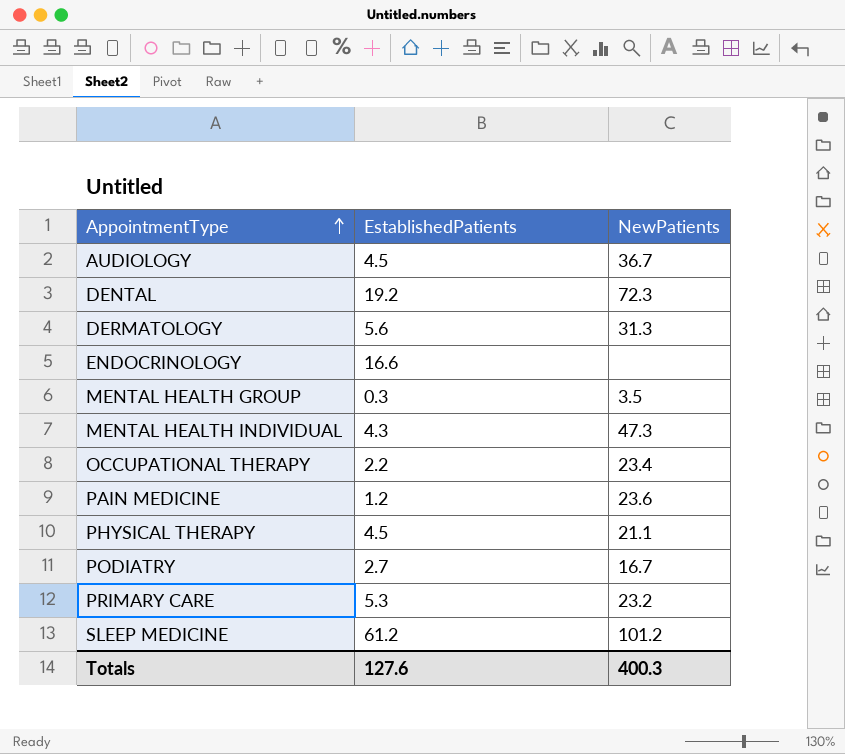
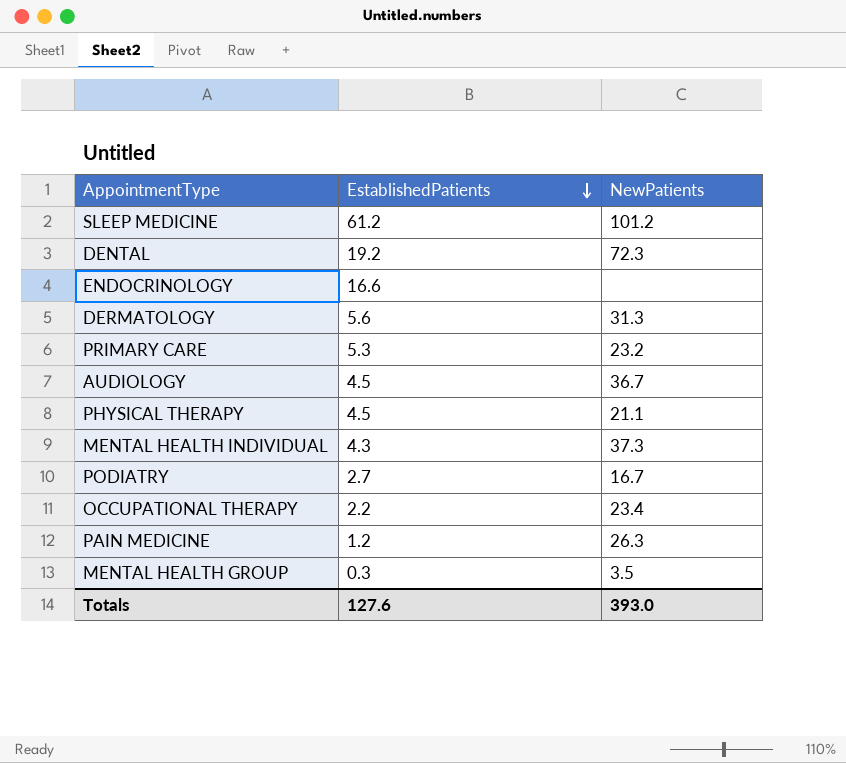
row order: AppointmentType ascending -> EstablishedPatients descending
MENTAL HEALTH INDIVIDUAL | NewPatients: 47.3 -> 37.3
PAIN MEDICINE | NewPatients: 23.6 -> 26.3
Totals | NewPatients: 400.3 -> 393.0

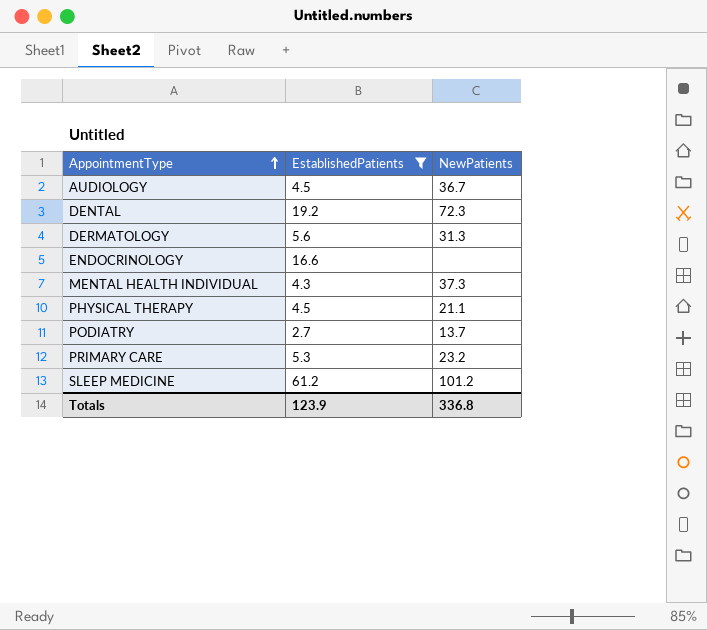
filter: none -> EstablishedPatients >= 2.7
row order: EstablishedPatients descending -> AppointmentType ascending
PODIATRY | NewPatients: 16.7 -> 13.7
Totals | EstablishedPatients: 127.6 -> 123.9
Totals | NewPatients: 393.0 -> 336.8

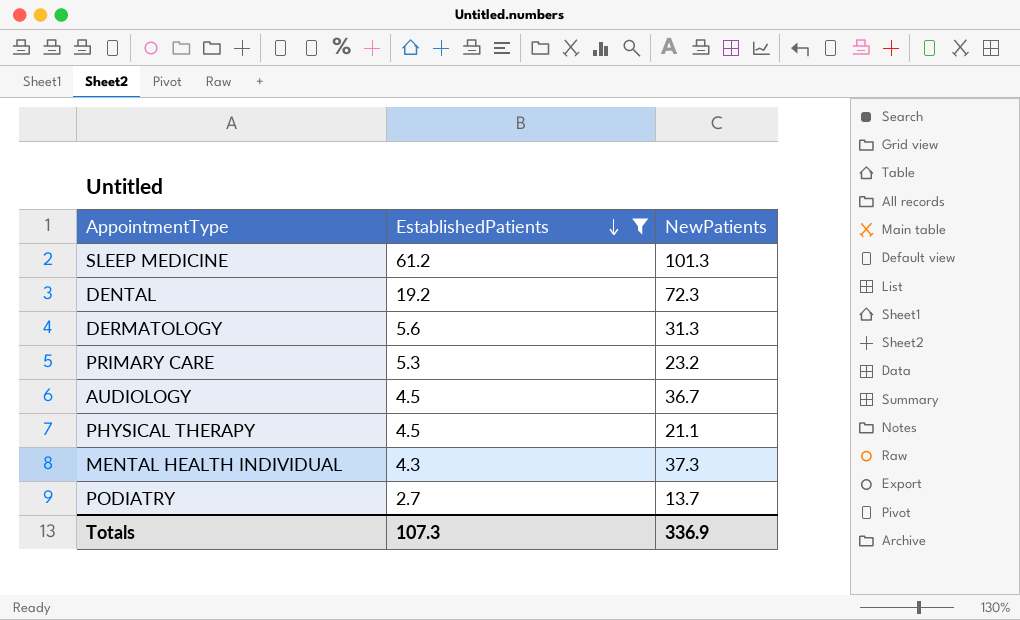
row order: AppointmentType ascending -> EstablishedPatients descending
row ENDOCRINOLOGY: 16.6 | none -> none
SLEEP MEDICINE | NewPatients: 101.2 -> 101.3
Totals | EstablishedPatients: 123.9 -> 107.3
Totals | NewPatients: 336.8 -> 336.9

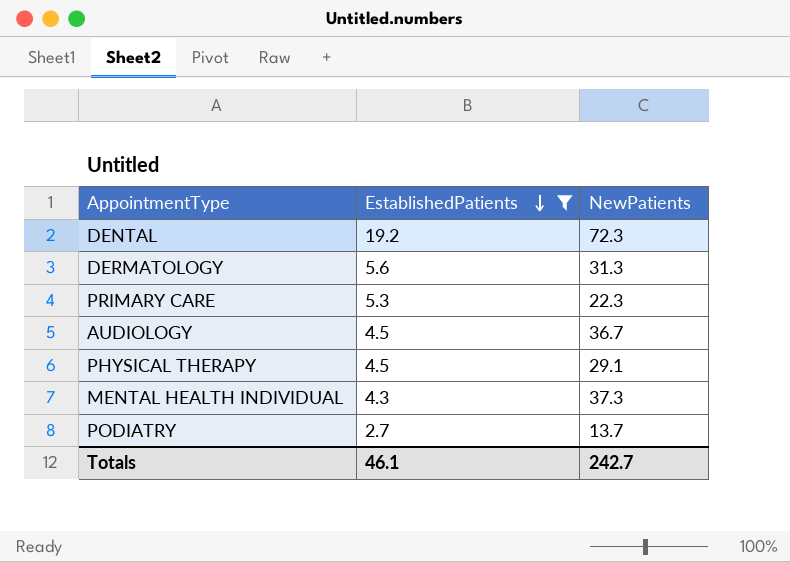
row SLEEP MEDICINE: 61.2 | 101.3 -> none
PRIMARY CARE | NewPatients: 23.2 -> 22.3
PHYSICAL THERAPY | NewPatients: 21.1 -> 29.1
Totals | EstablishedPatients: 107.3 -> 46.1
Totals | NewPatients: 336.9 -> 242.7

